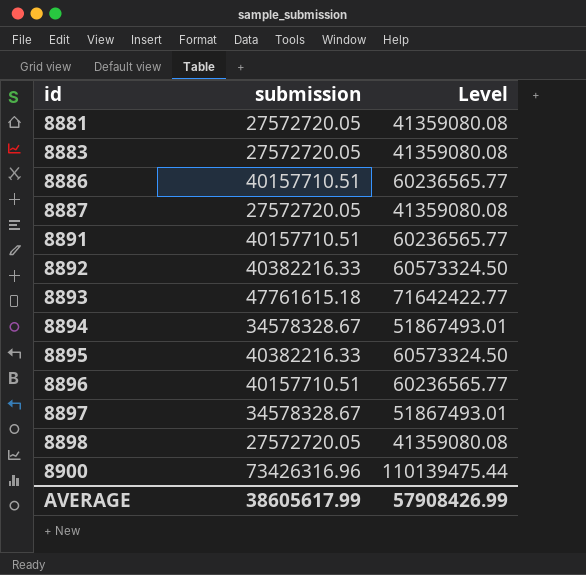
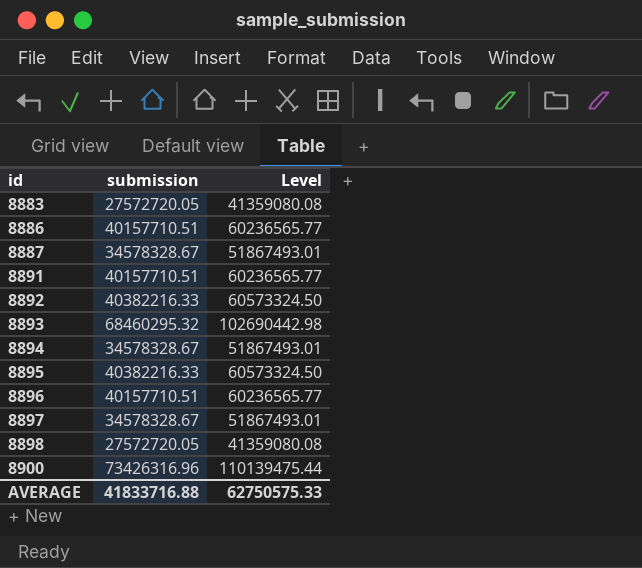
row 8881: 27572720.05 | 41359080.08 -> none
8887 | submission: 27572720.05 -> 34578328.67
8887 | Level: 41359080.08 -> 51867493.01
8893 | submission: 47761615.18 -> 68460295.32
8893 | Level: 71642422.77 -> 102690442.98
AVERAGE | submission: 38605617.99 -> 41833716.88
AVERAGE | Level: 57908426.99 -> 62750575.33

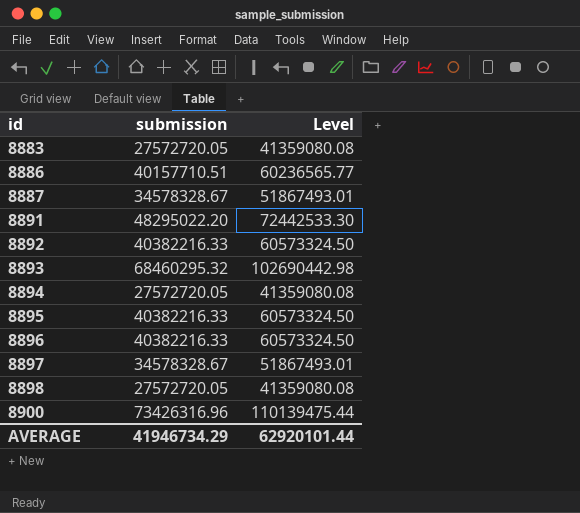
8891 | submission: 40157710.51 -> 48295022.20
8891 | Level: 60236565.77 -> 72442533.30
8894 | submission: 34578328.67 -> 27572720.05
8894 | Level: 51867493.01 -> 41359080.08
8896 | submission: 40157710.51 -> 40382216.33
8896 | Level: 60236565.77 -> 60573324.50
AVERAGE | submission: 41833716.88 -> 41946734.29
AVERAGE | Level: 62750575.33 -> 62920101.44

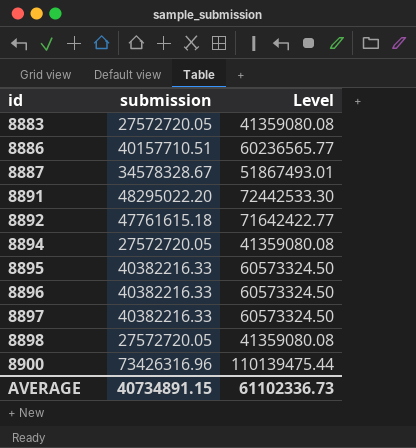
row 8893: 68460295.32 | 102690442.98 -> none
8892 | submission: 40382216.33 -> 47761615.18
8892 | Level: 60573324.50 -> 71642422.77
8897 | submission: 34578328.67 -> 40382216.33
8897 | Level: 51867493.01 -> 60573324.50
AVERAGE | submission: 41946734.29 -> 40734891.15
AVERAGE | Level: 62920101.44 -> 61102336.73

